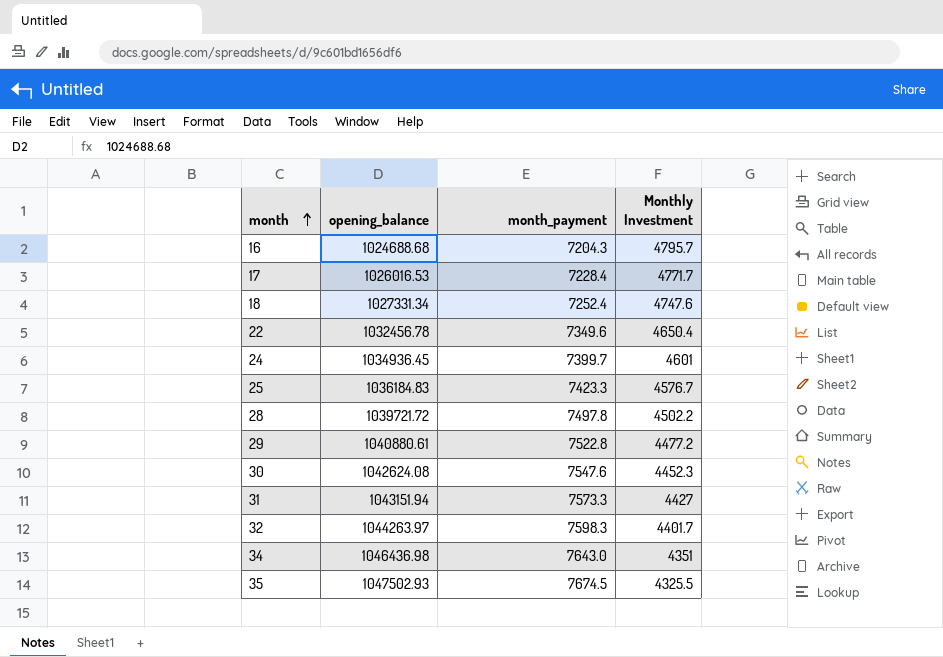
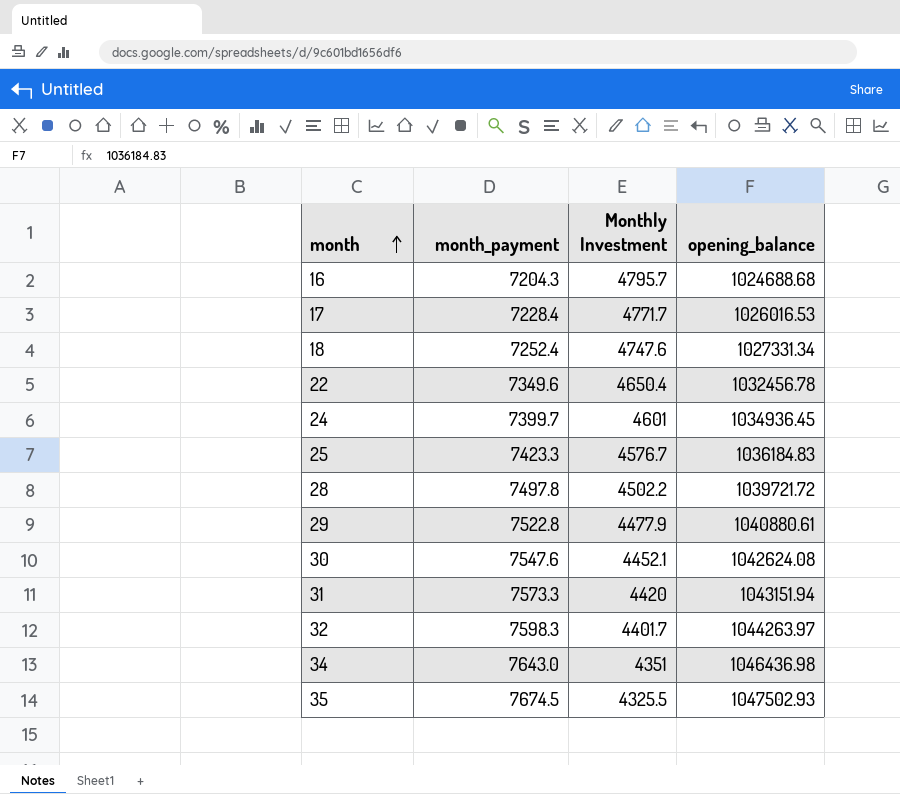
column opening_balance | position: 2 -> 4
29 | Monthly Investment: 4477.2 -> 4477.9
30 | Monthly Investment: 4452.3 -> 4452.1
31 | Monthly Investment: 4427 -> 4420

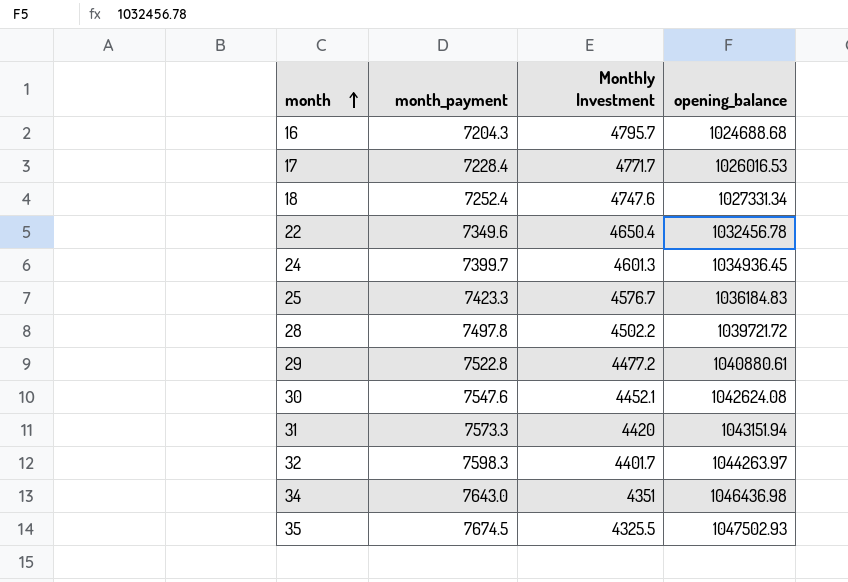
24 | Monthly Investment: 4601 -> 4601.3
29 | Monthly Investment: 4477.9 -> 4477.2

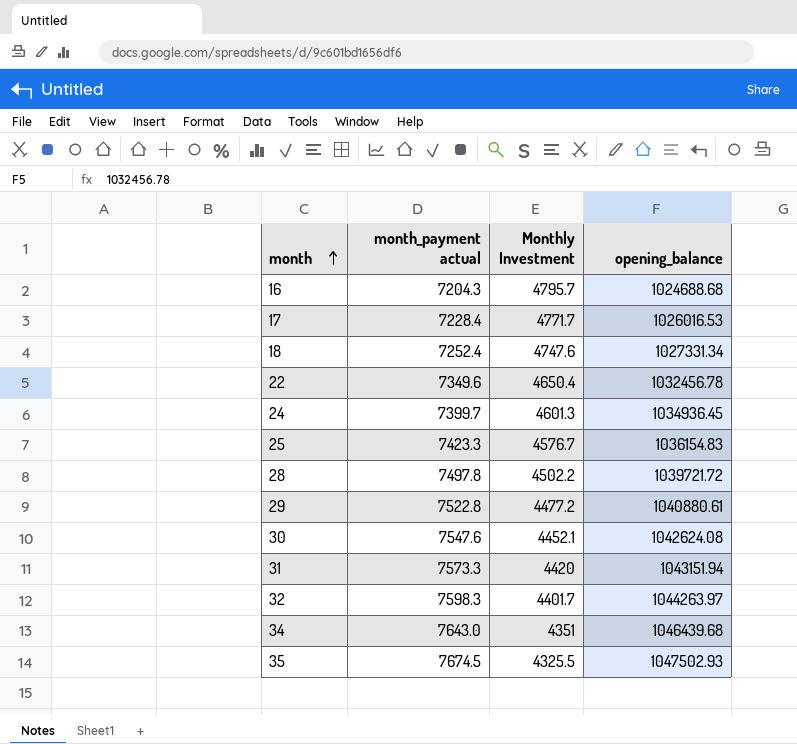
column name: month_payment -> month_payment actual
25 | opening_balance: 1036184.83 -> 1036154.83
34 | opening_balance: 1046436.98 -> 1046439.68

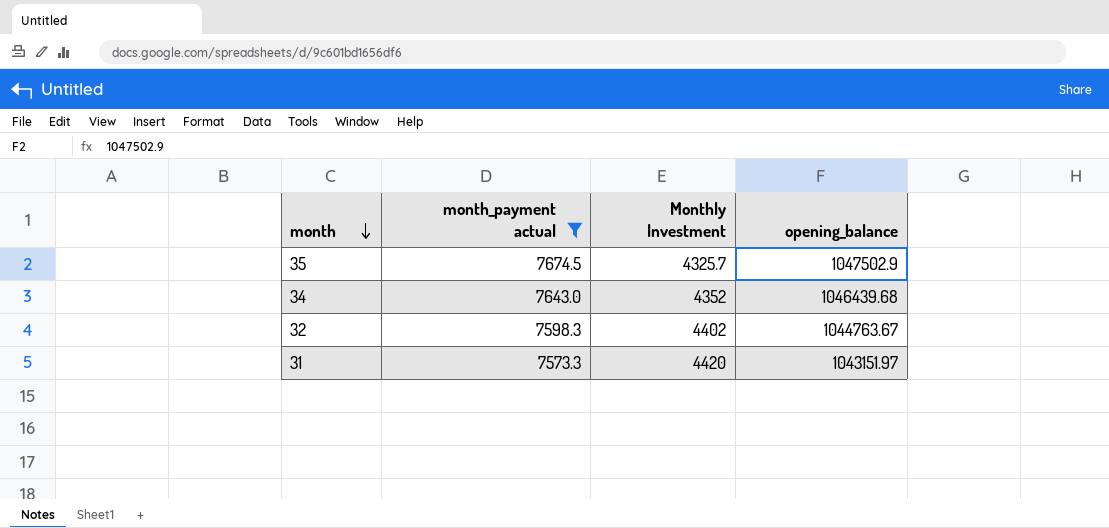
filter: none -> month_payment actual >= 7573.3
row order: month ascending -> month descending
35 | Monthly Investment: 4325.5 -> 4325.7
35 | opening_balance: 1047502.93 -> 1047502.9
34 | Monthly Investment: 4351 -> 4352
32 | Monthly Investment: 4401.7 -> 4402
32 | opening_balance: 1044263.97 -> 1044763.67
31 | opening_balance: 1043151.94 -> 1043151.97

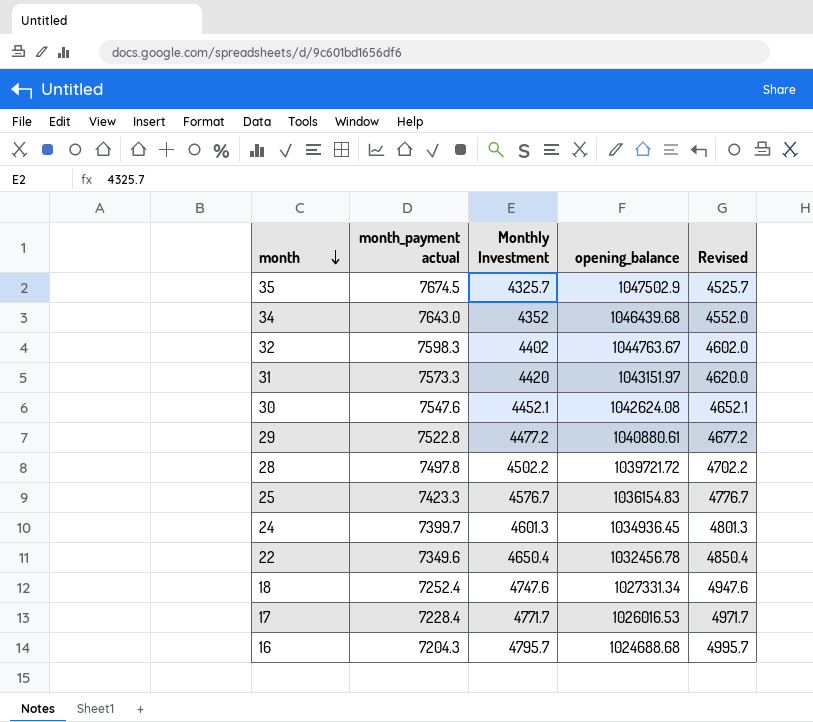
filter: month_payment actual >= 7573.3 -> none
column Revised | formula: none -> [Monthly Investment] + 200

